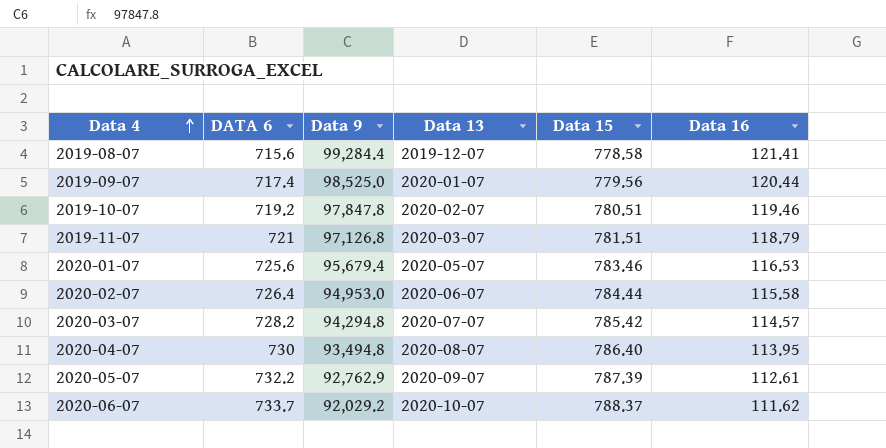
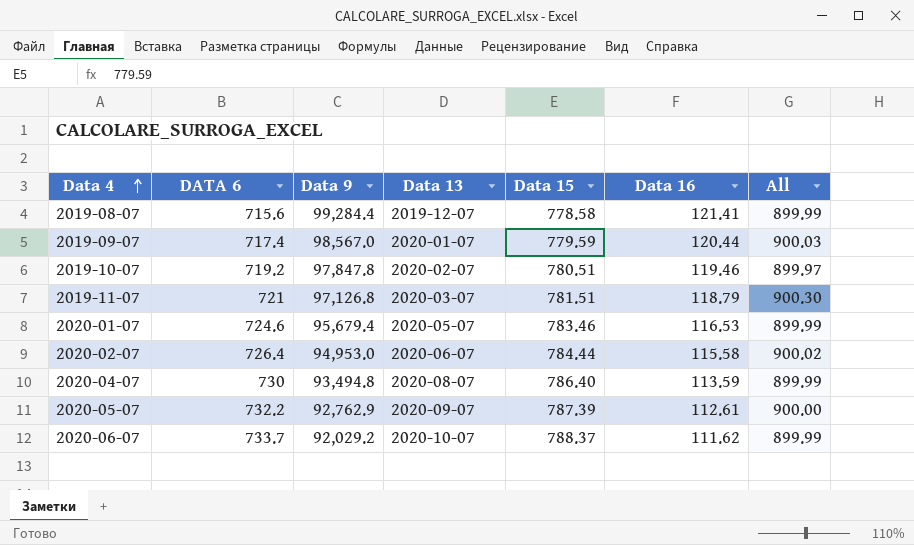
column All | formula: none -> [Data 15] + [Data 16]
row 2020-03-07: 728.2 | 94,294.8 | 2020-07-07 | 785.42 | 114.57 -> none
2019-09-07 | Data 9: 98,525.0 -> 98,567.0
2019-09-07 | Data 15: 779.56 -> 779.59
2020-01-07 | DATA 6: 725.6 -> 724.6
2020-04-07 | Data 16: 113.95 -> 113.59

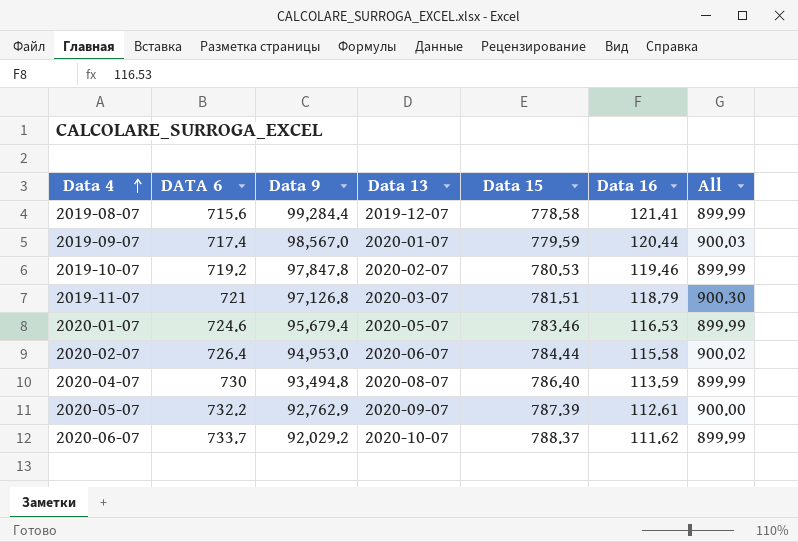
2019-10-07 | Data 15: 780.51 -> 780.53
2019-10-07 | All: 899.97 -> 899.99

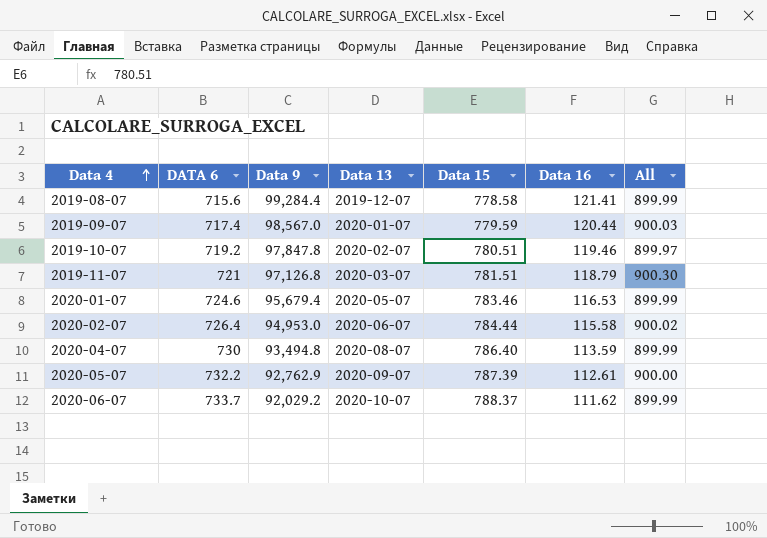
2019-10-07 | Data 15: 780.53 -> 780.51
2019-10-07 | All: 899.99 -> 899.97

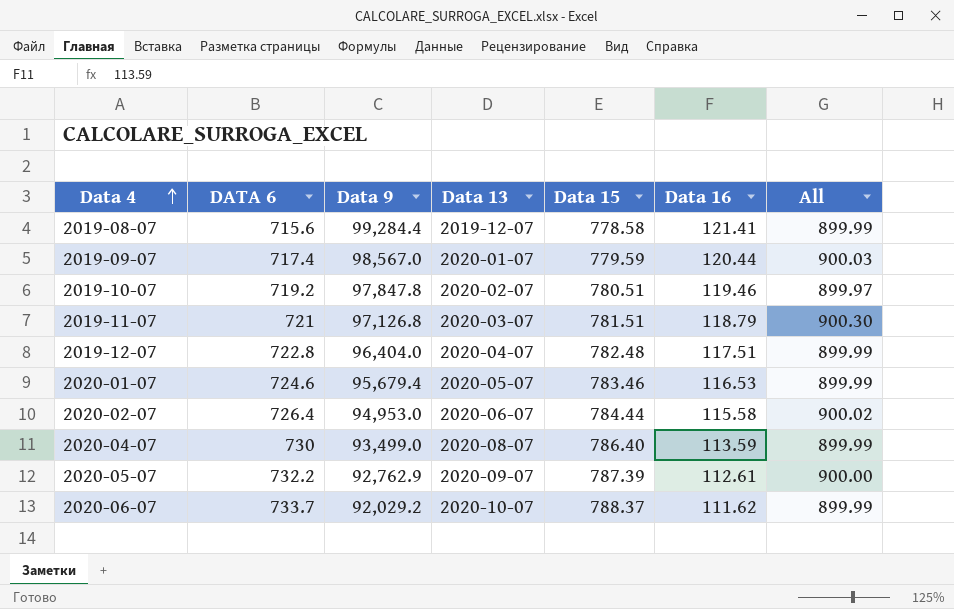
row 2019-12-07: none -> 722.8 | 96,404.0 | 2020-04-07 | 782.48 | 117.51 | 899.99
2020-04-07 | Data 9: 93,494.8 -> 93,499.0

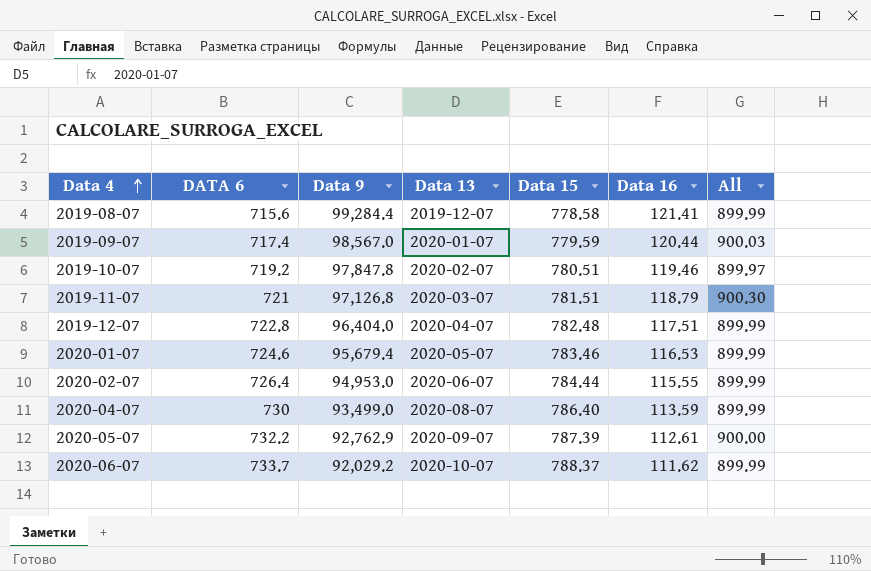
2020-02-07 | Data 16: 115.58 -> 115.55
2020-02-07 | All: 900.02 -> 899.99

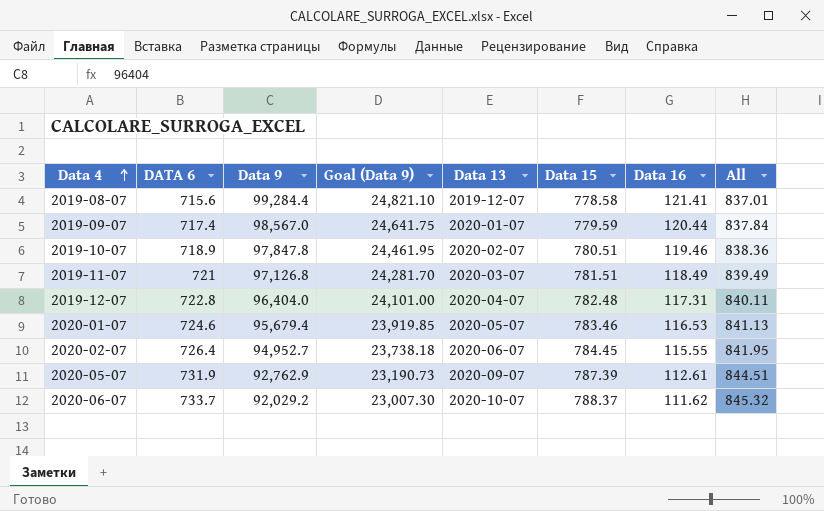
column Goal (Data 9) | formula: none -> [Data 9] * 0.25
column All | formula: [Data 15] + [Data 16] -> [DATA 6] + [Data 16]
row 2020-04-07: 730 | 93,499.0 | 2020-08-07 | 786.40 | 113.59 | 899.99 -> none
2019-10-07 | DATA 6: 719.2 -> 718.9
2019-11-07 | Data 16: 118.79 -> 118.49
2019-12-07 | Data 16: 117.51 -> 117.31
2020-02-07 | Data 9: 94,953.0 -> 94,952.7
2020-02-07 | Data 15: 784.44 -> 784.45
2020-05-07 | DATA 6: 732.2 -> 731.9

